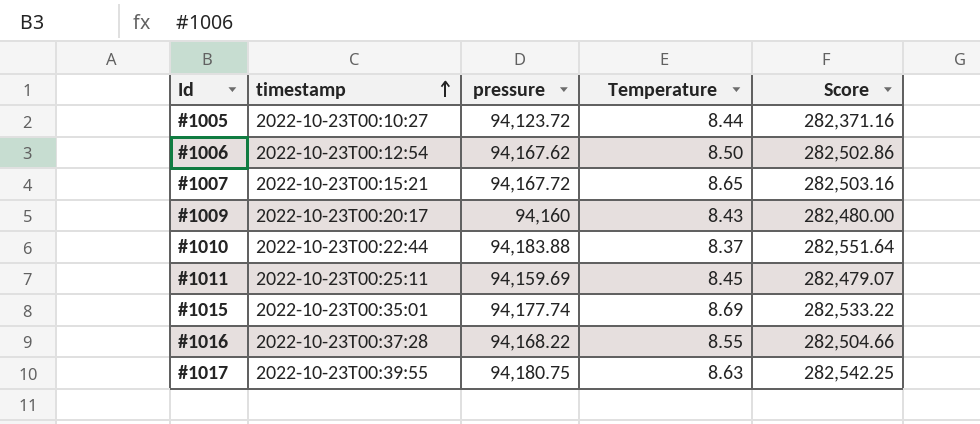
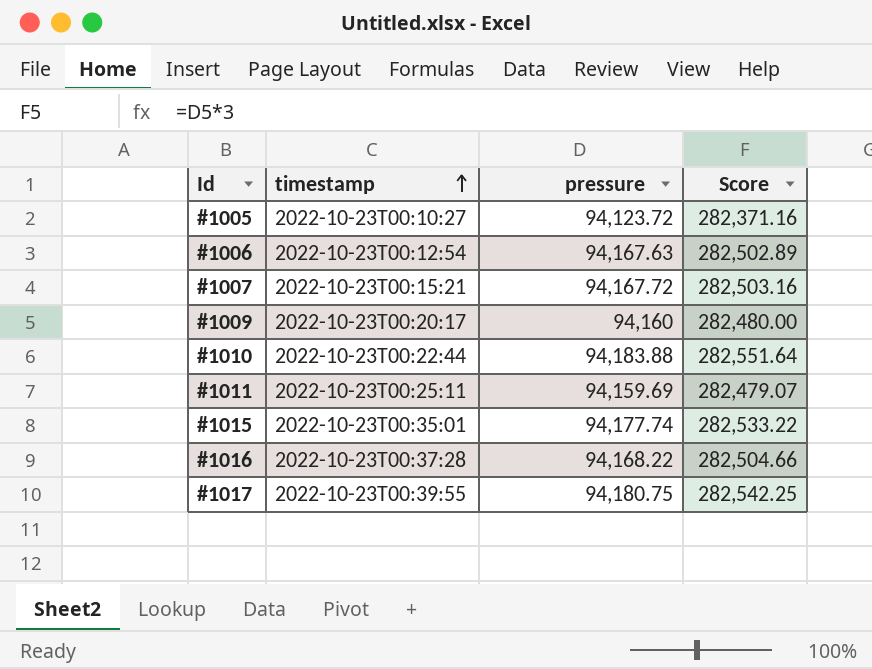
column Temperature | position: 4 -> none
#1006 | pressure: 94,167.62 -> 94,167.63
#1006 | Score: 282,502.86 -> 282,502.89

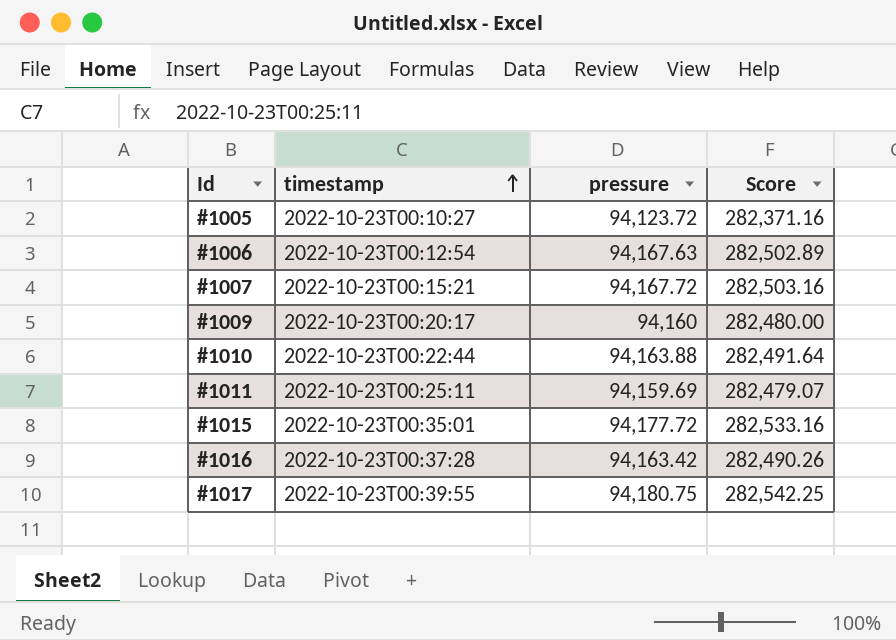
#1010 | pressure: 94,183.88 -> 94,163.88
#1010 | Score: 282,551.64 -> 282,491.64
#1015 | pressure: 94,177.74 -> 94,177.72
#1015 | Score: 282,533.22 -> 282,533.16
#1016 | pressure: 94,168.22 -> 94,163.42
#1016 | Score: 282,504.66 -> 282,490.26

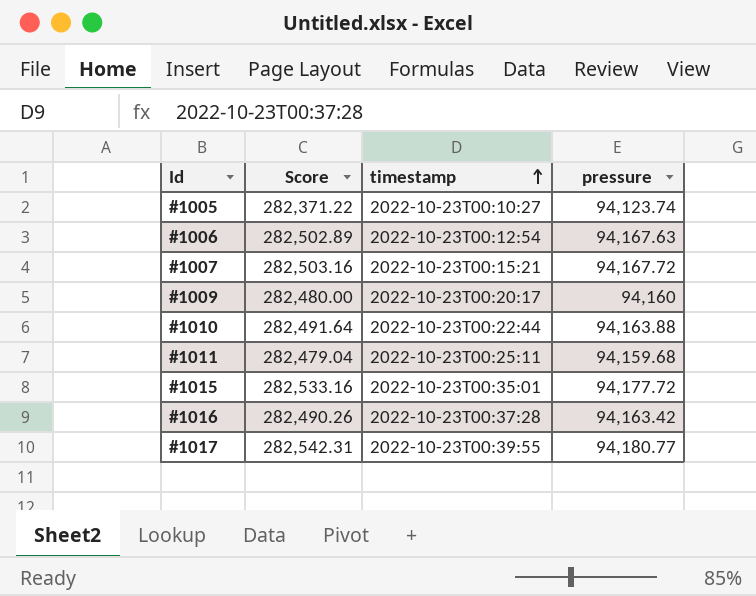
column Score | position: 4 -> 2
#1005 | Score: 282,371.16 -> 282,371.22
#1005 | pressure: 94,123.72 -> 94,123.74
#1011 | Score: 282,479.07 -> 282,479.04
#1011 | pressure: 94,159.69 -> 94,159.68
#1017 | Score: 282,542.25 -> 282,542.31
#1017 | pressure: 94,180.75 -> 94,180.77

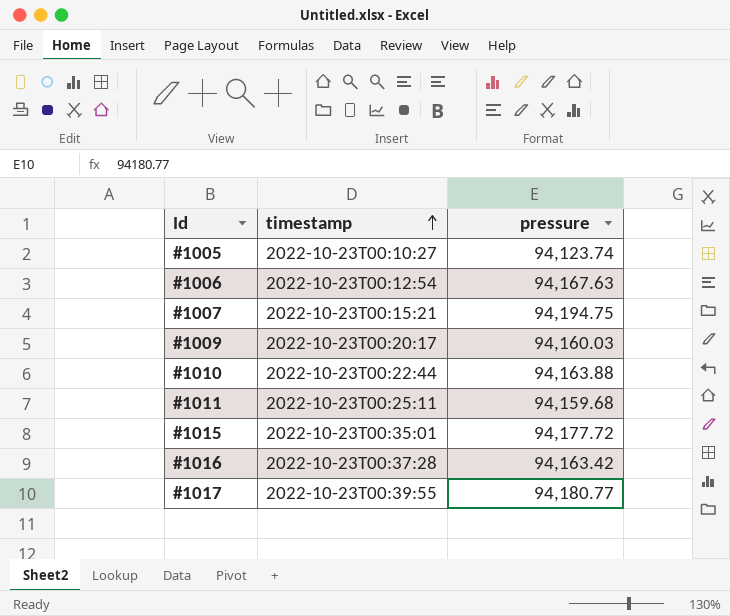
column Score | formula: [pressure] * 3 -> none
#1007 | pressure: 94,167.72 -> 94,194.75
#1009 | pressure: 94,160 -> 94,160.03

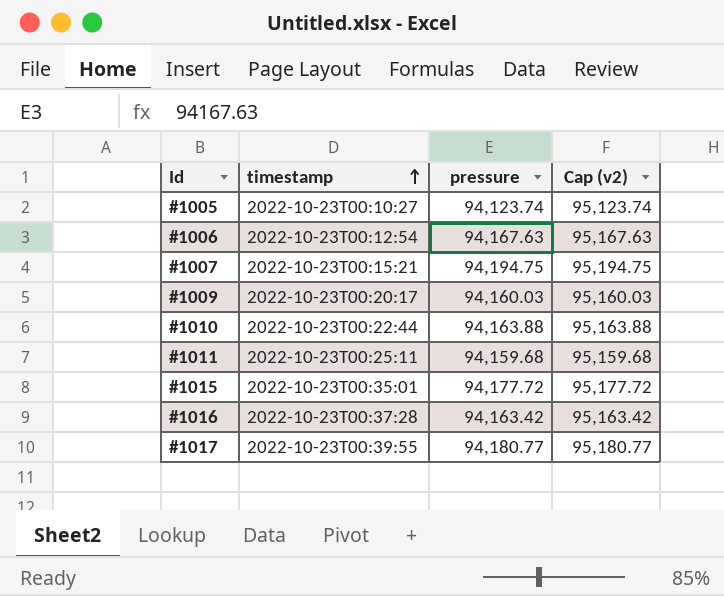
column Cap (v2) | formula: none -> [pressure] + 1000

